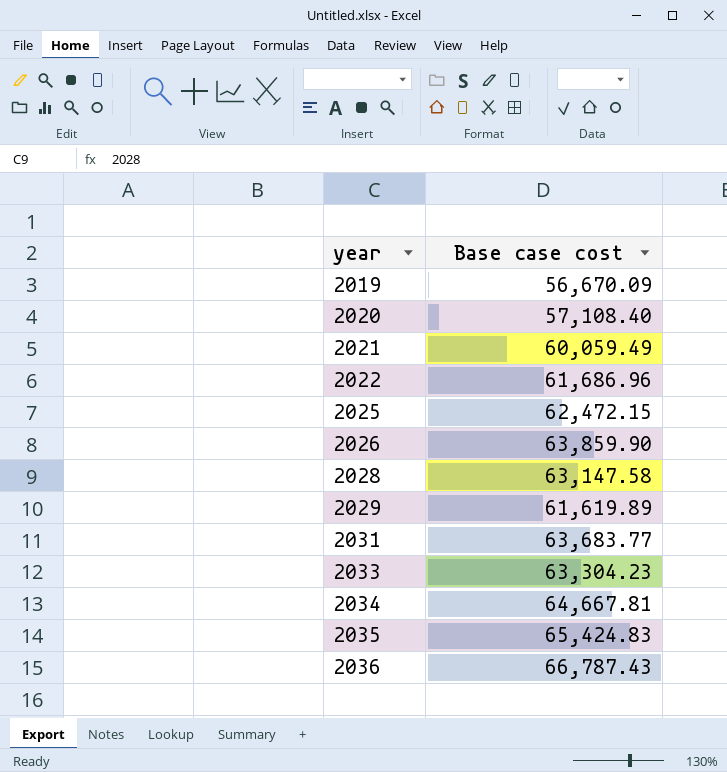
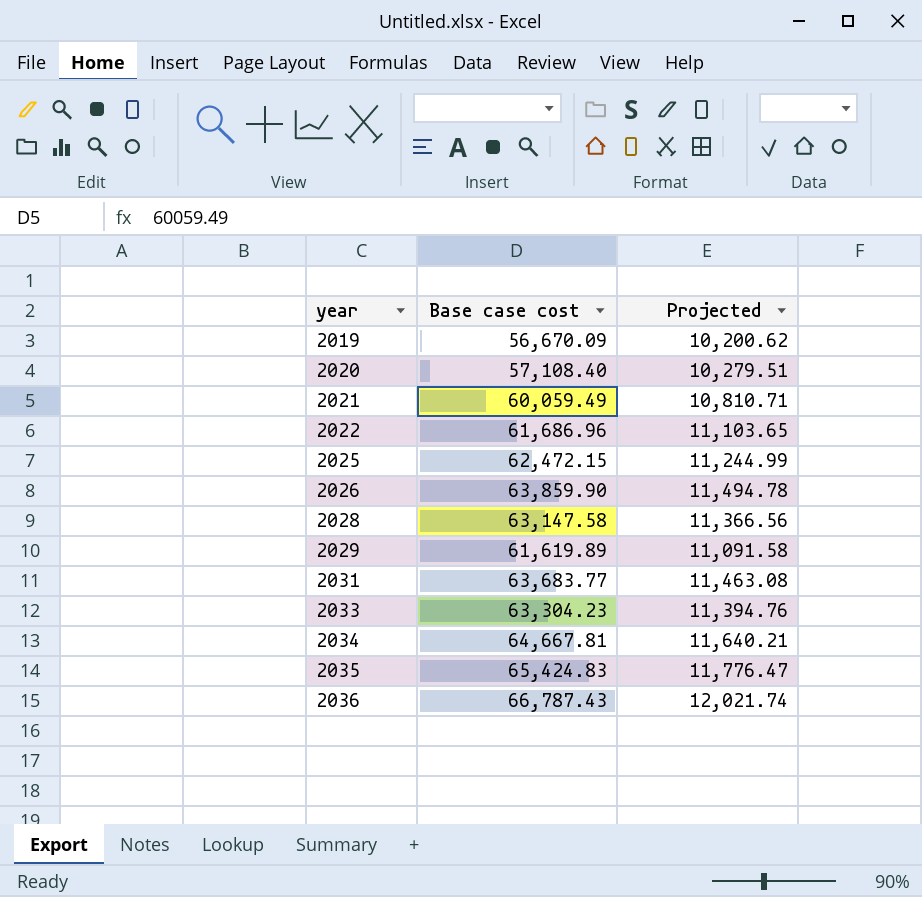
column Projected | formula: none -> [Base case cost] * 0.18

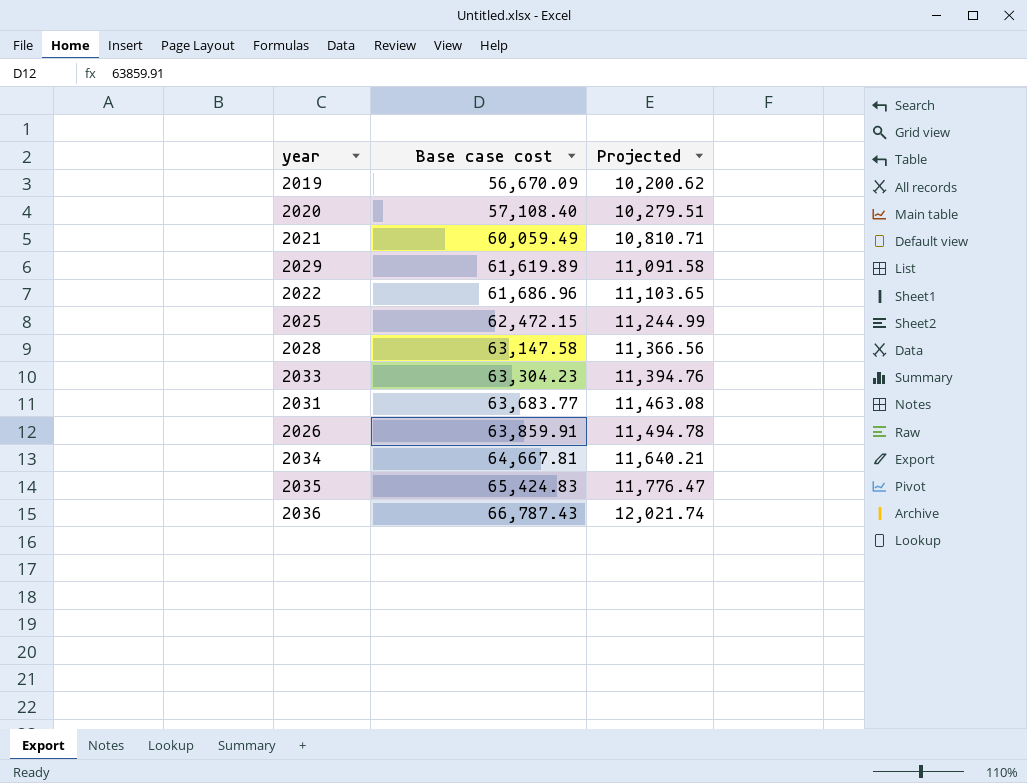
row order: year ascending -> Base case cost ascending
2026 | Base case cost: 63,859.90 -> 63,859.91

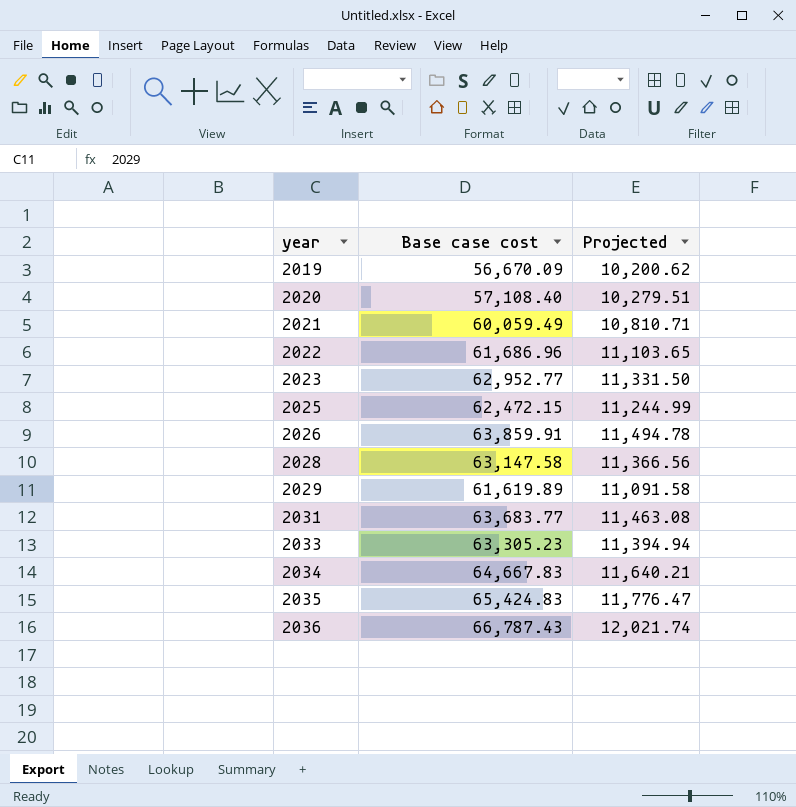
row order: Base case cost ascending -> year ascending
row 2023: none -> 62,952.77 | 11,331.50
2033 | Base case cost: 63,304.23 -> 63,305.23
2033 | Projected: 11,394.76 -> 11,394.94
2034 | Base case cost: 64,667.81 -> 64,667.83

